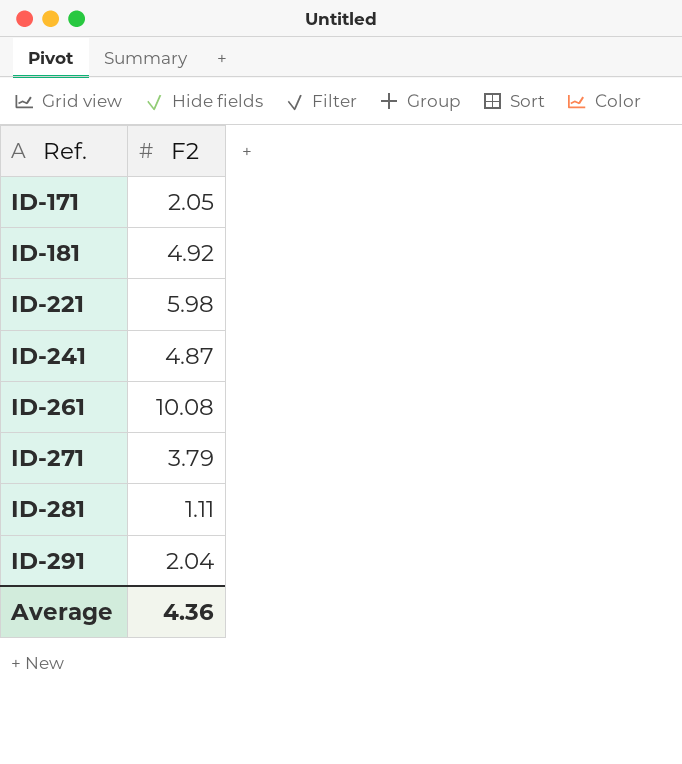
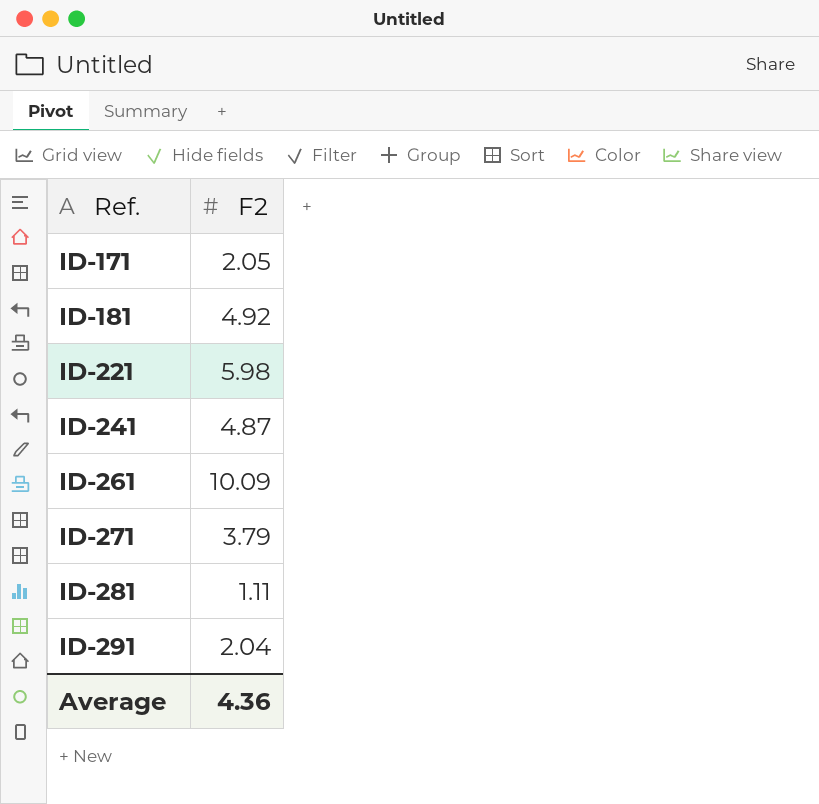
ID-261 | F2: 10.08 -> 10.09

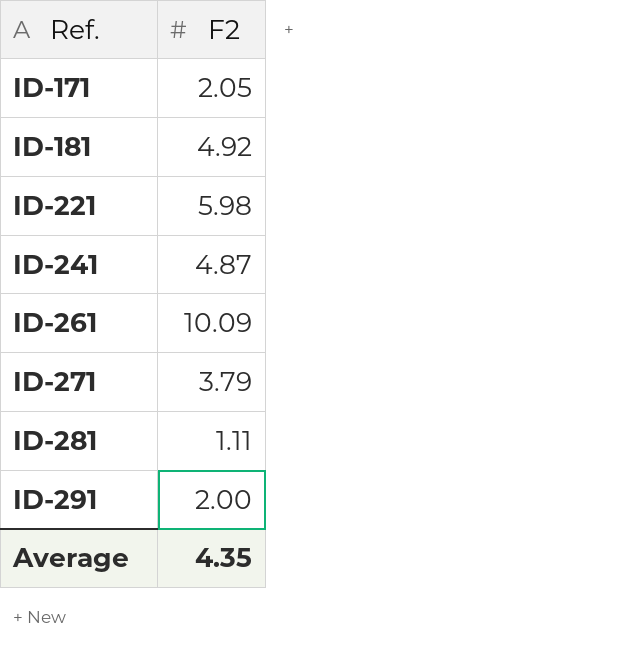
ID-291 | F2: 2.04 -> 2.00
Average | F2: 4.36 -> 4.35

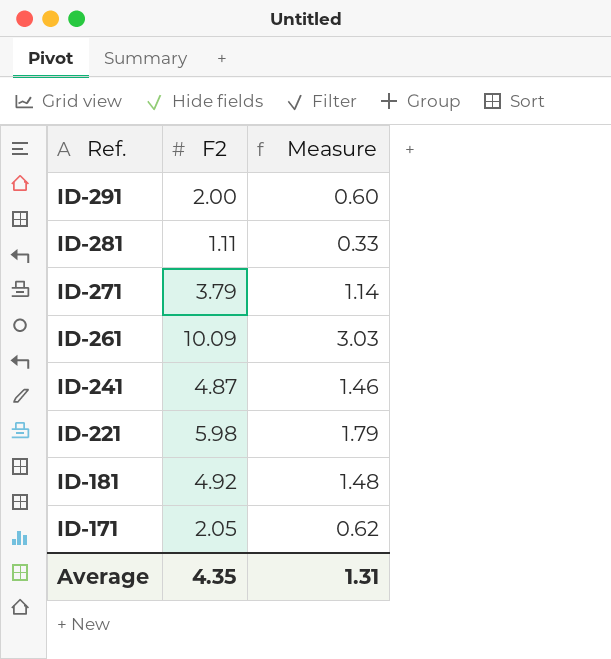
row order: Ref. ascending -> Ref. descending
column Measure | formula: none -> [F2] * 0.3

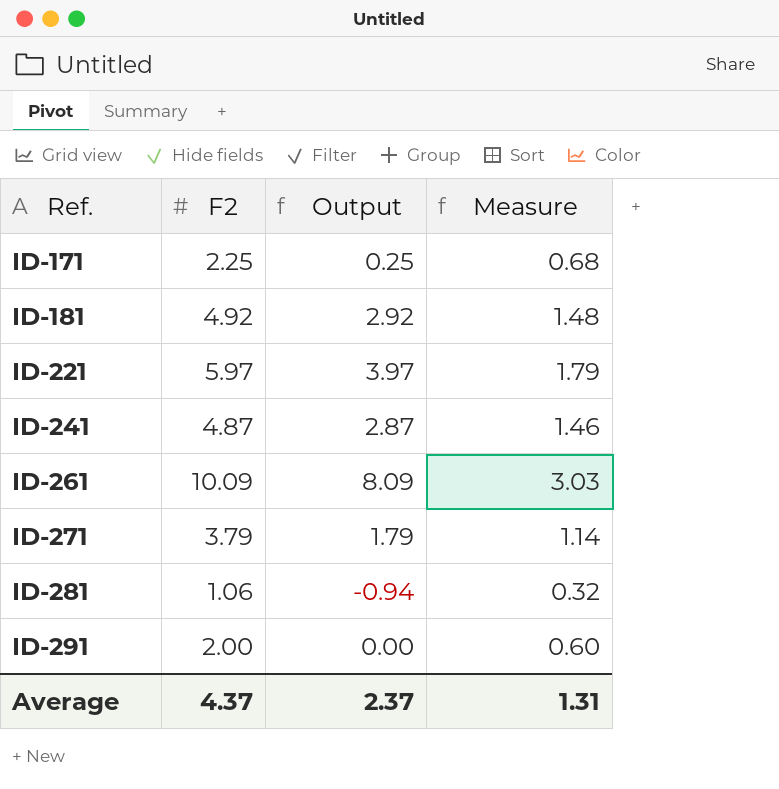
row order: Ref. descending -> Ref. ascending
column Output | formula: none -> [F2] - 2
ID-171 | F2: 2.05 -> 2.25
ID-171 | Measure: 0.62 -> 0.68
ID-221 | F2: 5.98 -> 5.97
ID-281 | F2: 1.11 -> 1.06
ID-281 | Measure: 0.33 -> 0.32
Average | F2: 4.35 -> 4.37

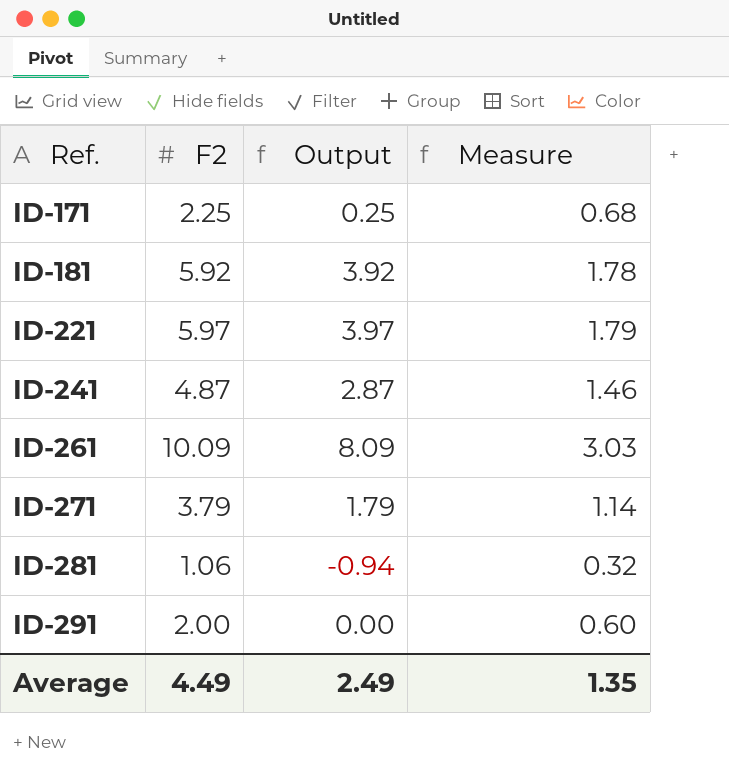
ID-181 | F2: 4.92 -> 5.92
ID-181 | Output: 2.92 -> 3.92
ID-181 | Measure: 1.48 -> 1.78
Average | F2: 4.37 -> 4.49
Average | Output: 2.37 -> 2.49
Average | Measure: 1.31 -> 1.35

